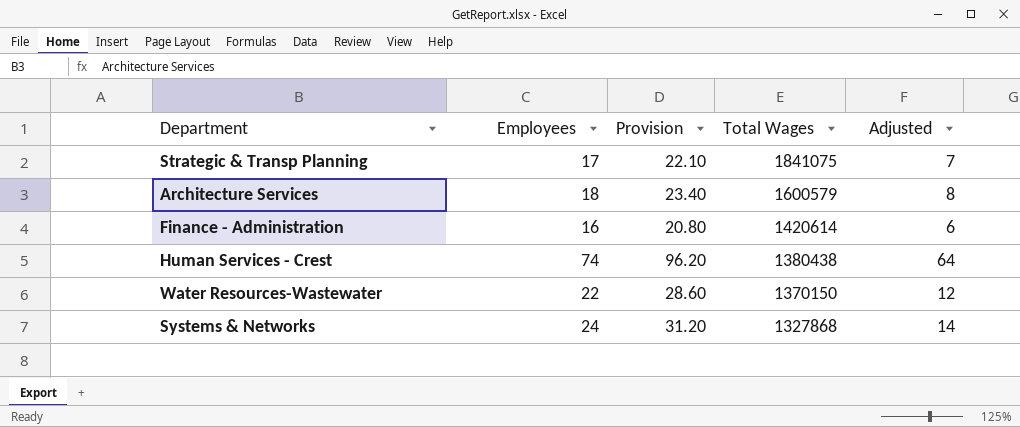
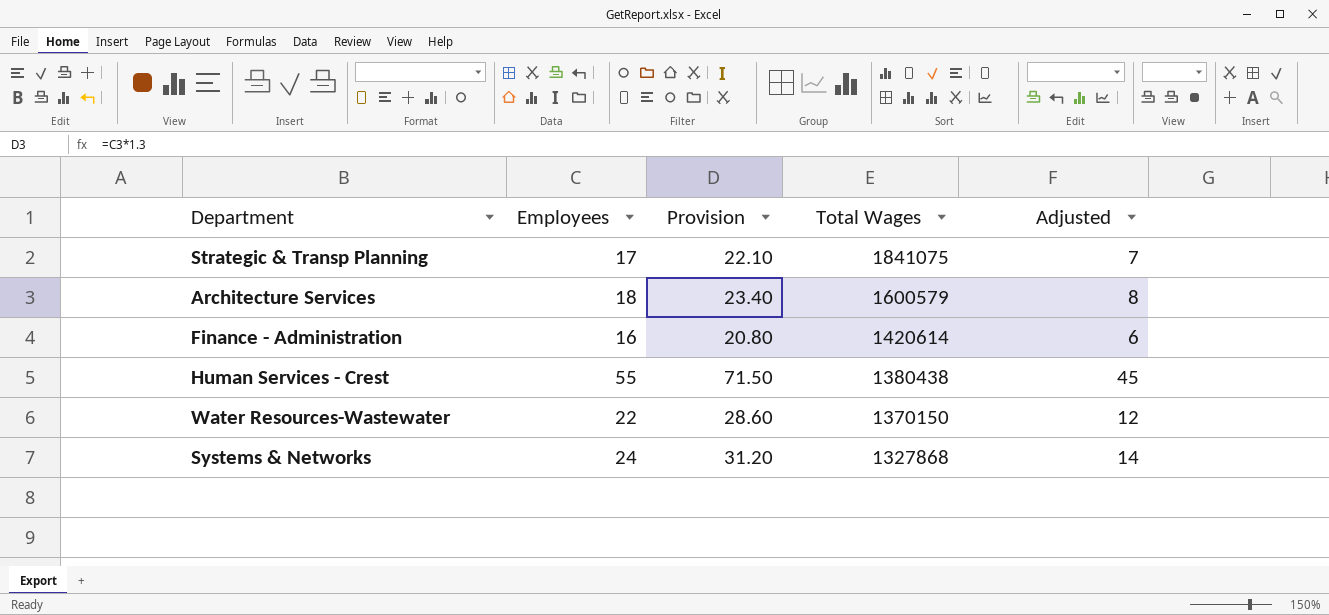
Human Services - Crest | Employees: 74 -> 55
Human Services - Crest | Provision: 96.20 -> 71.50
Human Services - Crest | Adjusted: 64 -> 45

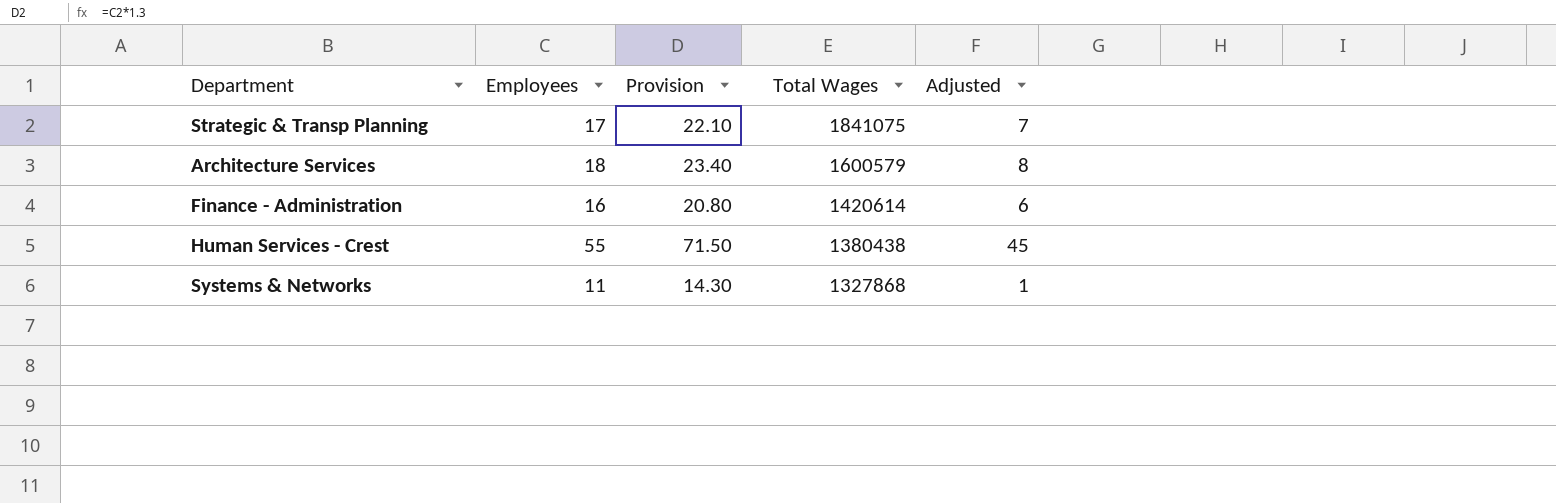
row Water Resources-Wastewater: 22 | 28.60 | 1370150 | 12 -> none
Systems & Networks | Employees: 24 -> 11
Systems & Networks | Provision: 31.20 -> 14.30
Systems & Networks | Adjusted: 14 -> 1

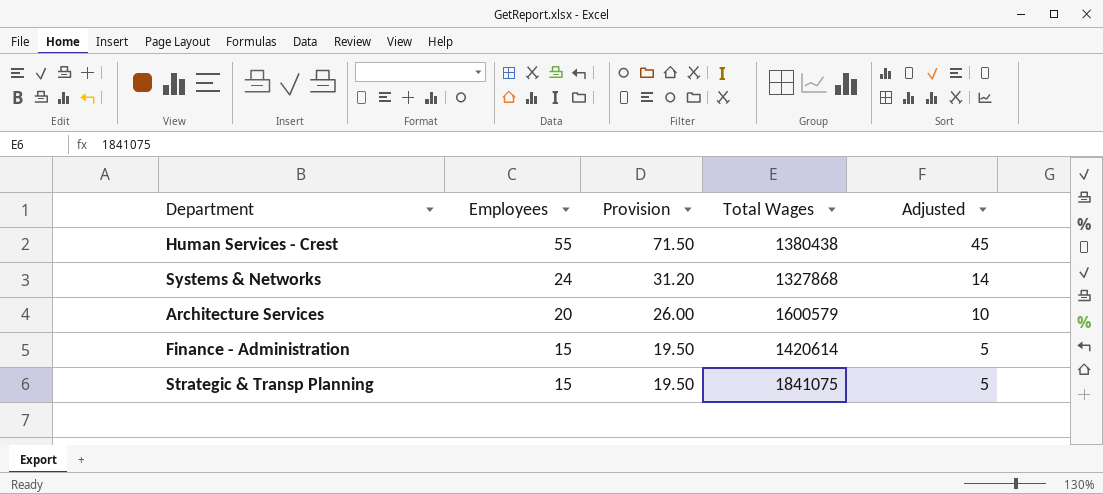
row order: Total Wages descending -> Employees descending
Systems & Networks | Employees: 11 -> 24
Systems & Networks | Provision: 14.30 -> 31.20
Systems & Networks | Adjusted: 1 -> 14
Architecture Services | Employees: 18 -> 20
Architecture Services | Provision: 23.40 -> 26.00
Architecture Services | Adjusted: 8 -> 10
Finance - Administration | Employees: 16 -> 15
Finance - Administration | Provision: 20.80 -> 19.50
Finance - Administration | Adjusted: 6 -> 5
Strategic & Transp Planning | Employees: 17 -> 15
Strategic & Transp Planning | Provision: 22.10 -> 19.50
Strategic & Transp Planning | Adjusted: 7 -> 5

